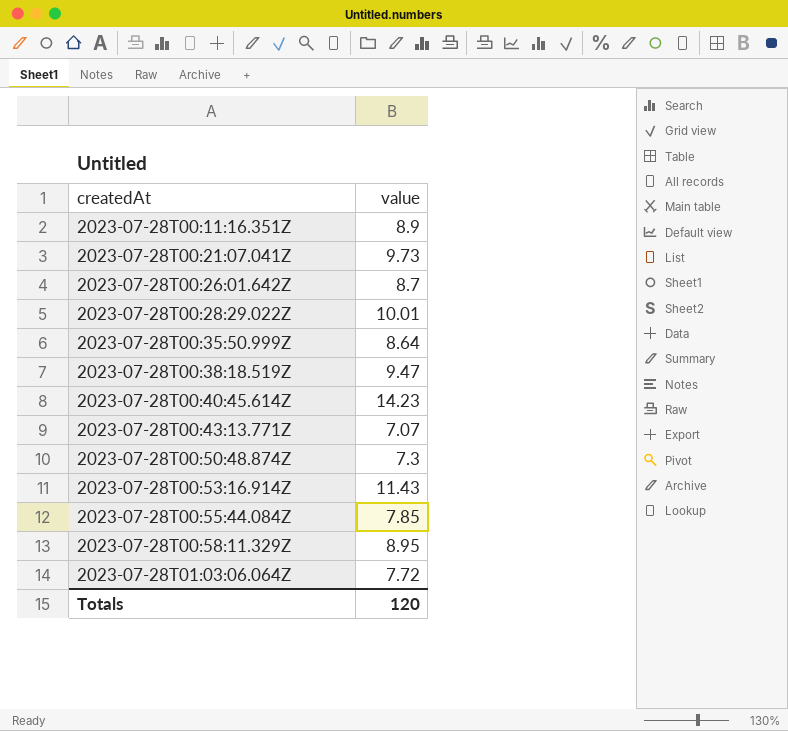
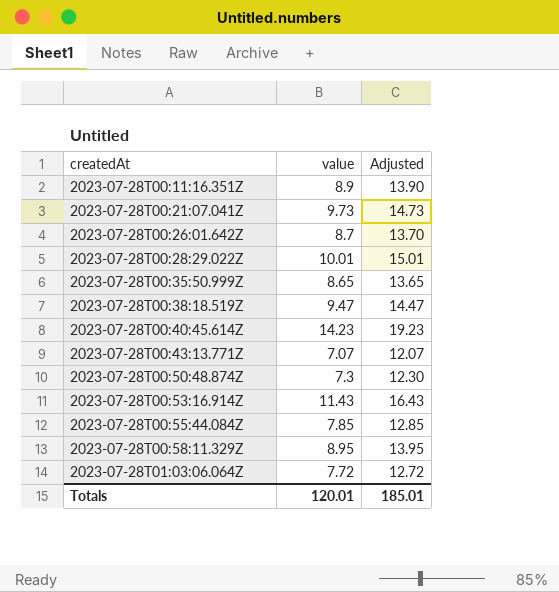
column Adjusted | formula: none -> [value] + 5
2023-07-28T00:35:50.999Z | value: 8.64 -> 8.65
Totals | value: 120 -> 120.01

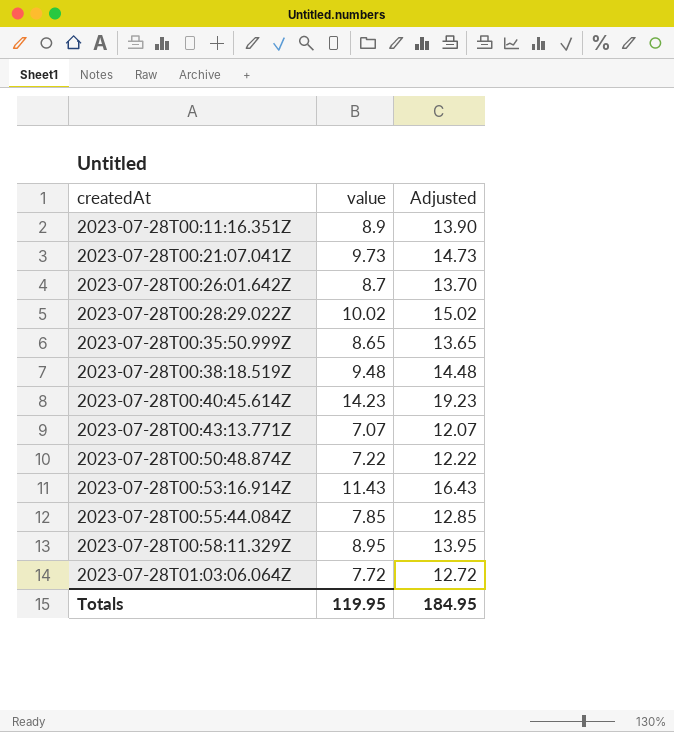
2023-07-28T00:28:29.022Z | value: 10.01 -> 10.02
2023-07-28T00:28:29.022Z | Adjusted: 15.01 -> 15.02
2023-07-28T00:38:18.519Z | value: 9.47 -> 9.48
2023-07-28T00:38:18.519Z | Adjusted: 14.47 -> 14.48
2023-07-28T00:50:48.874Z | value: 7.3 -> 7.22
2023-07-28T00:50:48.874Z | Adjusted: 12.30 -> 12.22
Totals | value: 120.01 -> 119.95
Totals | Adjusted: 185.01 -> 184.95

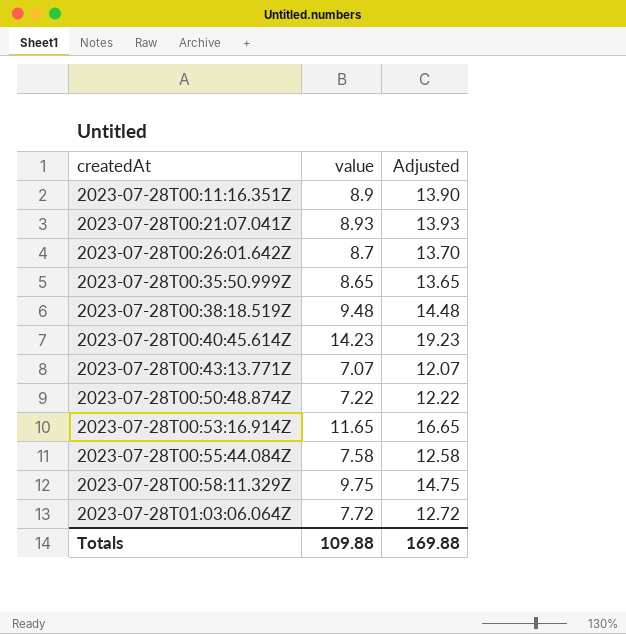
row 2023-07-28T00:28:29.022Z: 10.02 | 15.02 -> none
2023-07-28T00:21:07.041Z | value: 9.73 -> 8.93
2023-07-28T00:21:07.041Z | Adjusted: 14.73 -> 13.93
2023-07-28T00:53:16.914Z | value: 11.43 -> 11.65
2023-07-28T00:53:16.914Z | Adjusted: 16.43 -> 16.65
2023-07-28T00:55:44.084Z | value: 7.85 -> 7.58
2023-07-28T00:55:44.084Z | Adjusted: 12.85 -> 12.58
2023-07-28T00:58:11.329Z | value: 8.95 -> 9.75
2023-07-28T00:58:11.329Z | Adjusted: 13.95 -> 14.75
Totals | value: 119.95 -> 109.88
Totals | Adjusted: 184.95 -> 169.88

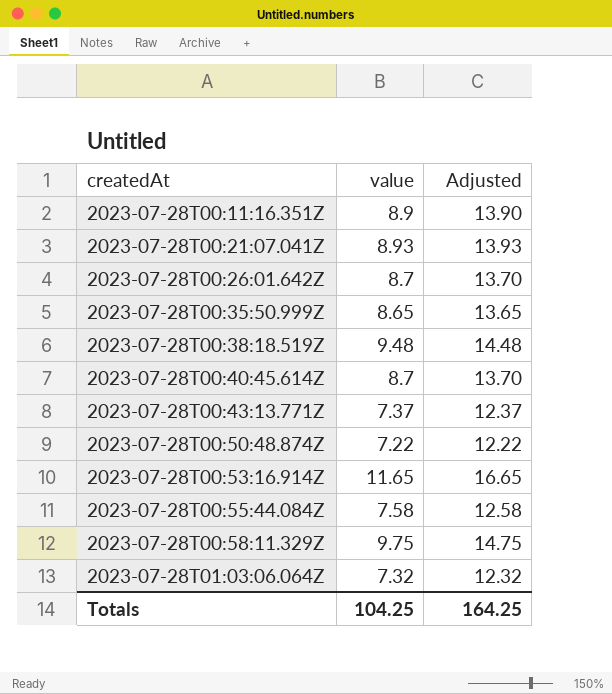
2023-07-28T00:40:45.614Z | value: 14.23 -> 8.7
2023-07-28T00:40:45.614Z | Adjusted: 19.23 -> 13.70
2023-07-28T00:43:13.771Z | value: 7.07 -> 7.37
2023-07-28T00:43:13.771Z | Adjusted: 12.07 -> 12.37
2023-07-28T01:03:06.064Z | value: 7.72 -> 7.32
2023-07-28T01:03:06.064Z | Adjusted: 12.72 -> 12.32
Totals | value: 109.88 -> 104.25
Totals | Adjusted: 169.88 -> 164.25

